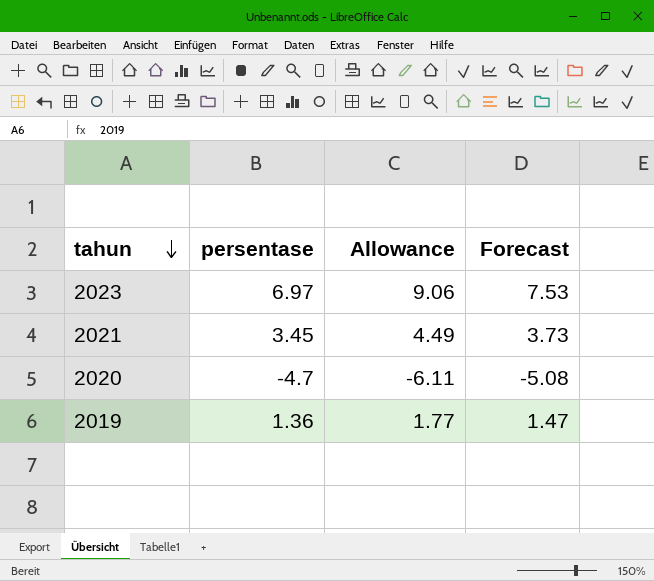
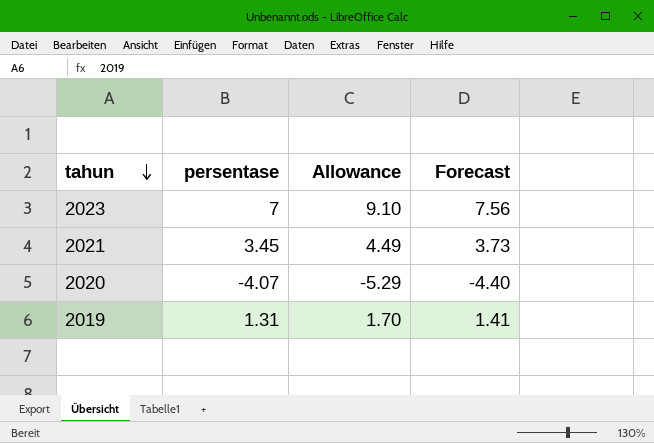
2023 | persentase: 6.97 -> 7
2023 | Allowance: 9.06 -> 9.10
2023 | Forecast: 7.53 -> 7.56
2020 | persentase: -4.7 -> -4.07
2020 | Allowance: -6.11 -> -5.29
2020 | Forecast: -5.08 -> -4.40
2019 | persentase: 1.36 -> 1.31
2019 | Allowance: 1.77 -> 1.70
2019 | Forecast: 1.47 -> 1.41

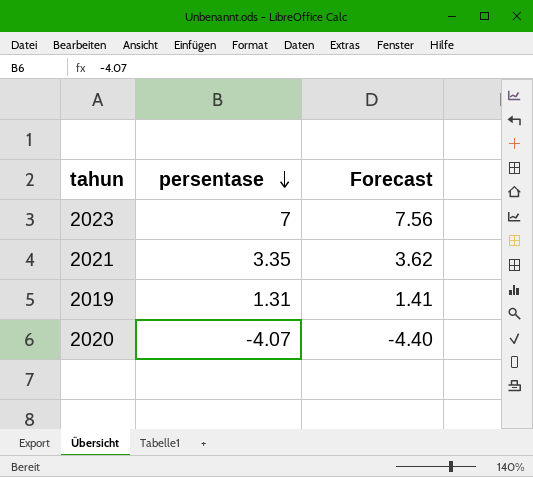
row order: tahun descending -> persentase descending
column Allowance | formula: [persentase] * 1.3 -> none
2021 | persentase: 3.45 -> 3.35
2021 | Forecast: 3.73 -> 3.62

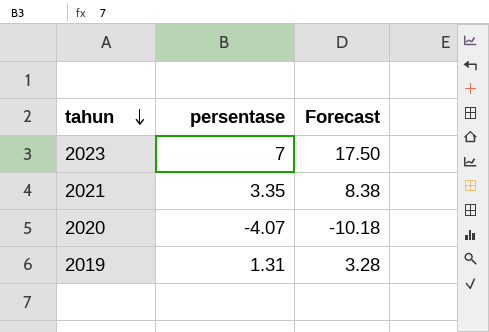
row order: persentase descending -> tahun descending
column Forecast | formula: [persentase] * 1.08 -> [persentase] * 2.5

